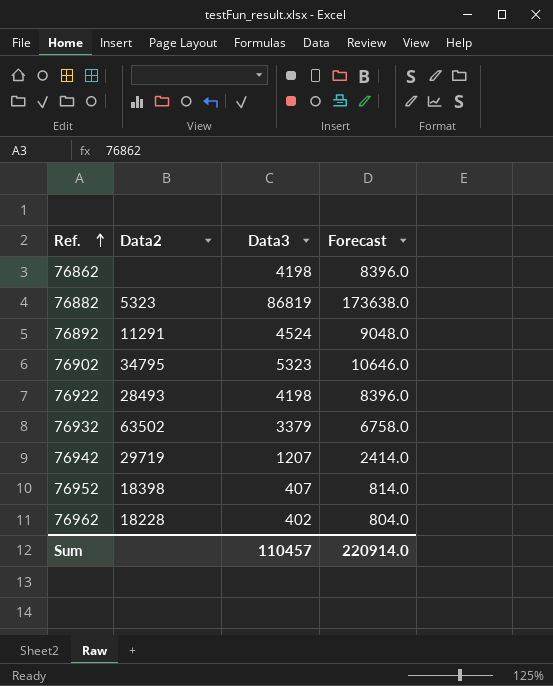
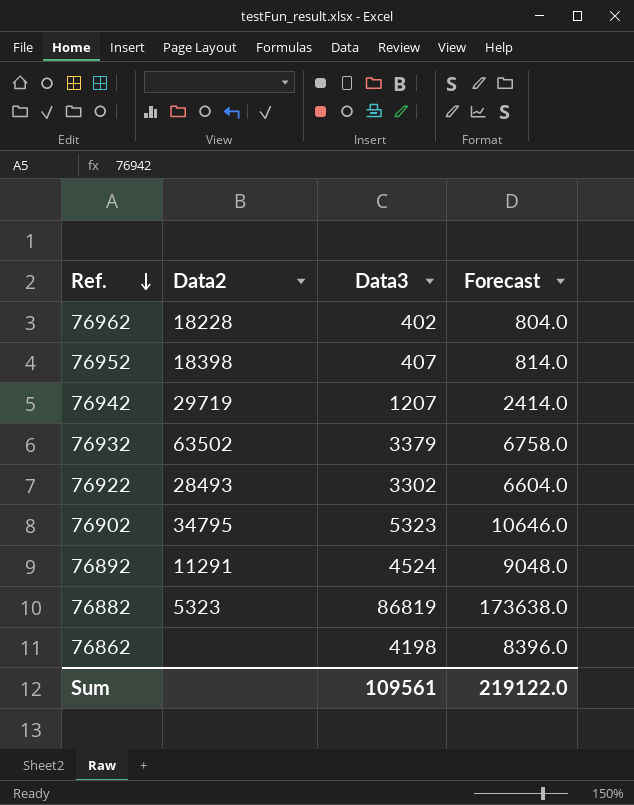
row order: Ref. ascending -> Ref. descending
76922 | Data3: 4198 -> 3302
76922 | Forecast: 8396.0 -> 6604.0
Sum | Data3: 110457 -> 109561
Sum | Forecast: 220914.0 -> 219122.0

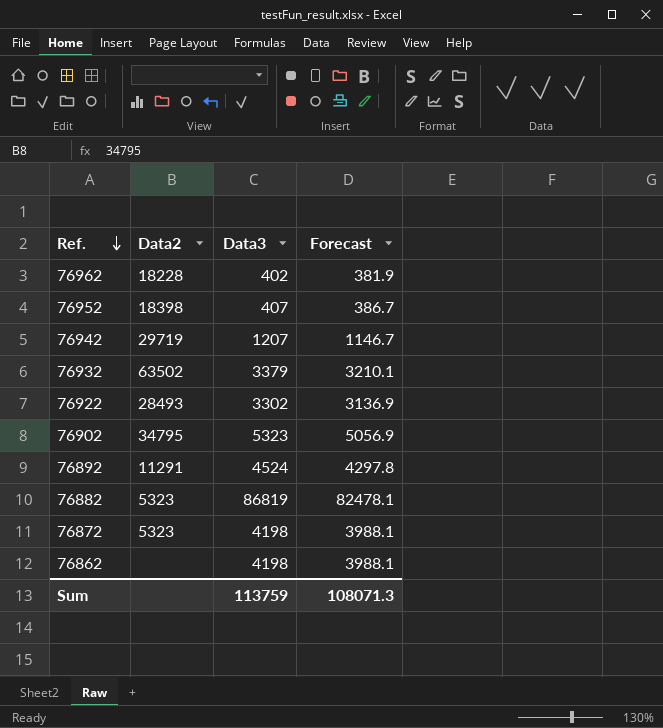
column Forecast | formula: [Data3] * 2 -> [Data3] * 0.95
row 76872: none -> 5323 | 4198 | 3988.1
Sum | Data3: 109561 -> 113759
Sum | Forecast: 219122.0 -> 108071.3

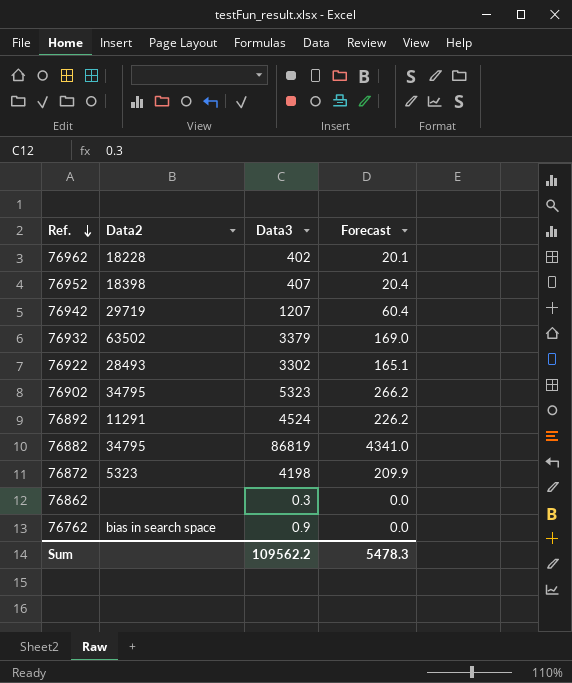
column Forecast | formula: [Data3] * 0.95 -> [Data3] * 0.05
76882 | Data2: 5323 -> 34795
76862 | Data3: 4198 -> 0.3
row 76762: none -> bias in search space | 0.9 | 0.0
Sum | Data3: 113759 -> 109562.2
Sum | Forecast: 108071.3 -> 5478.3

